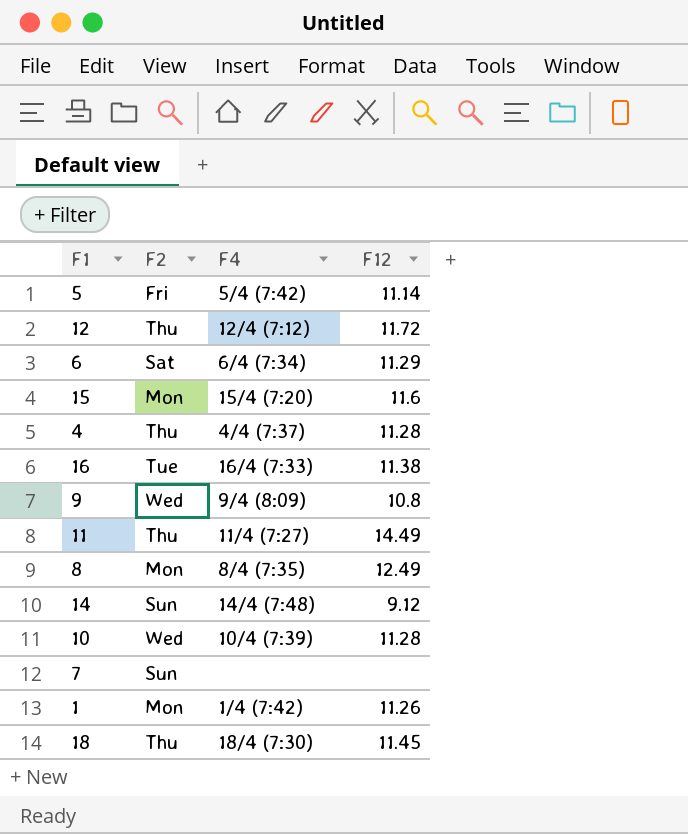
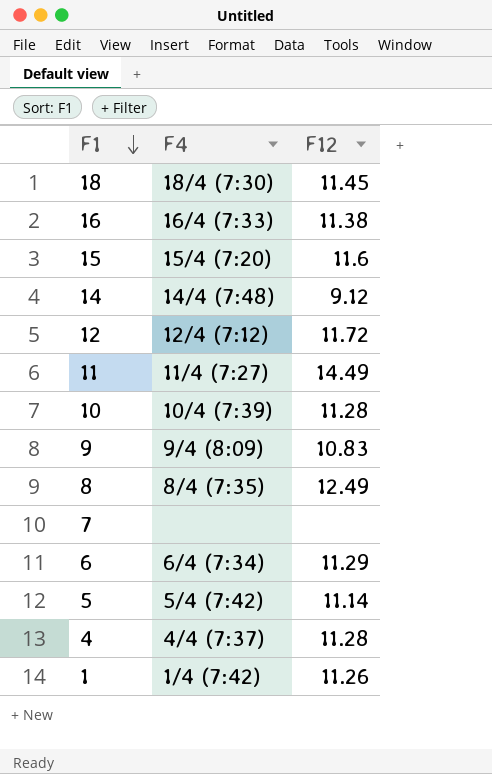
row order: none -> F1 descending
column F2 | position: 2 -> none
9 | F12: 10.8 -> 10.83

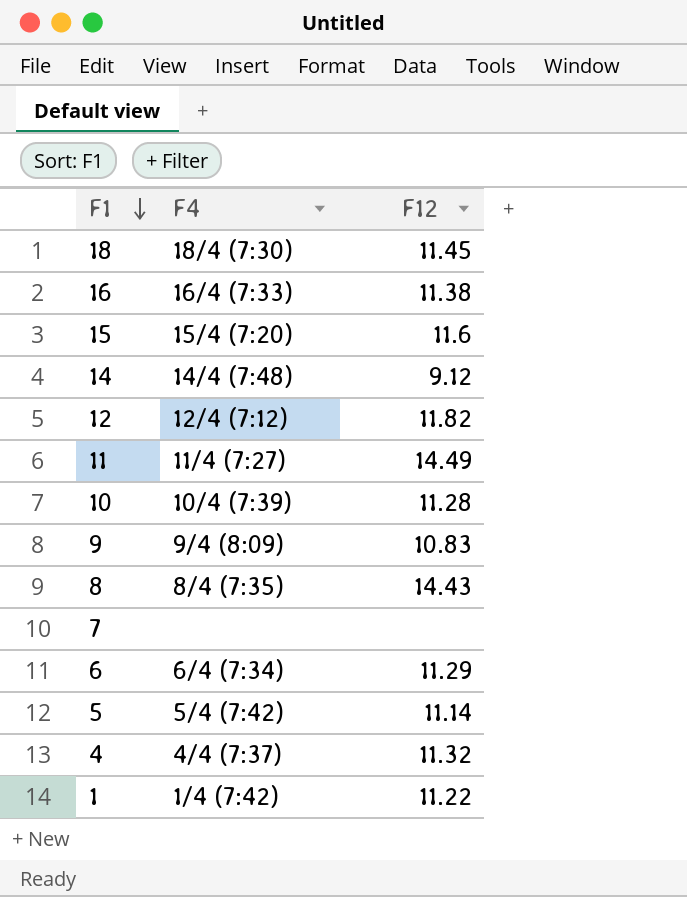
12 | F12: 11.72 -> 11.82
8 | F12: 12.49 -> 14.43
4 | F12: 11.28 -> 11.32
1 | F12: 11.26 -> 11.22

